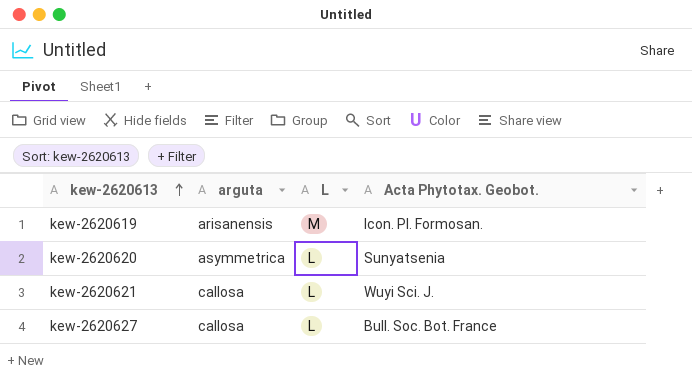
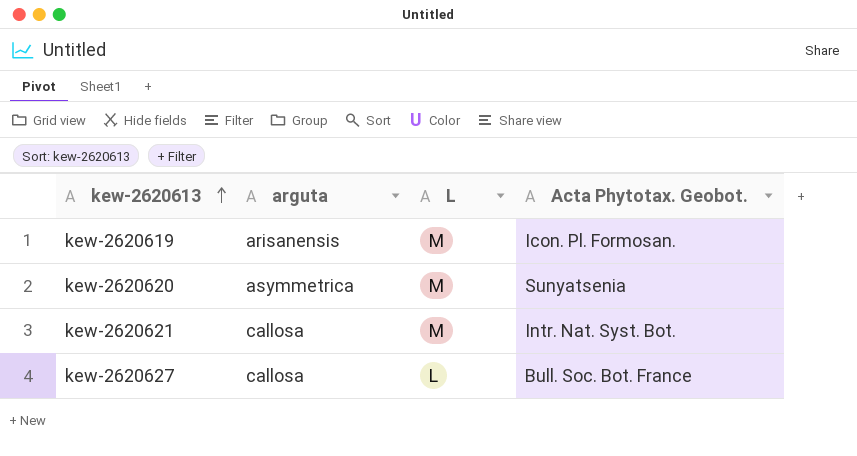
kew-2620620 | L: L -> M
kew-2620621 | L: L -> M
kew-2620621 | Acta Phytotax. Geobot.: Wuyi Sci. J. -> Intr. Nat. Syst. Bot.

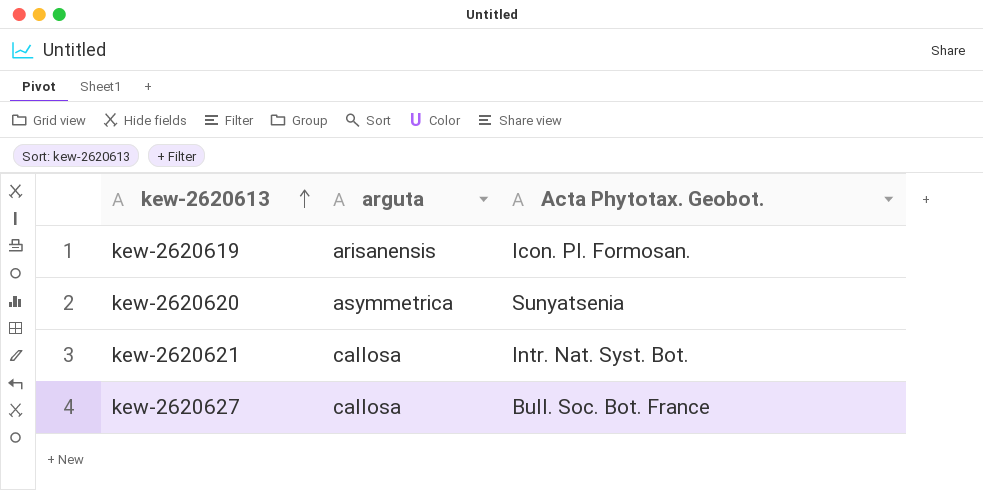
column L | position: 3 -> none

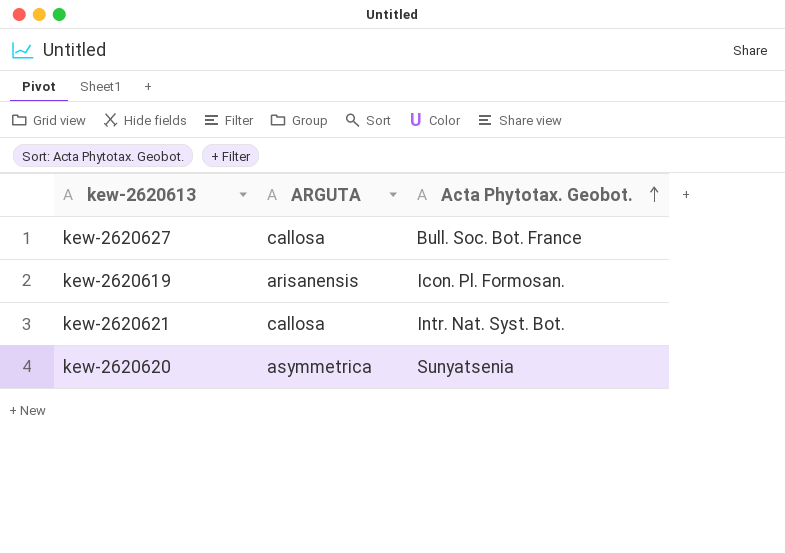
row order: kew-2620613 ascending -> Acta Phytotax. Geobot. ascending
column name: arguta -> ARGUTA

